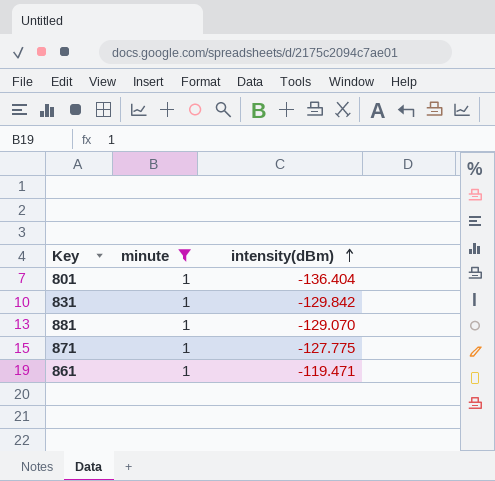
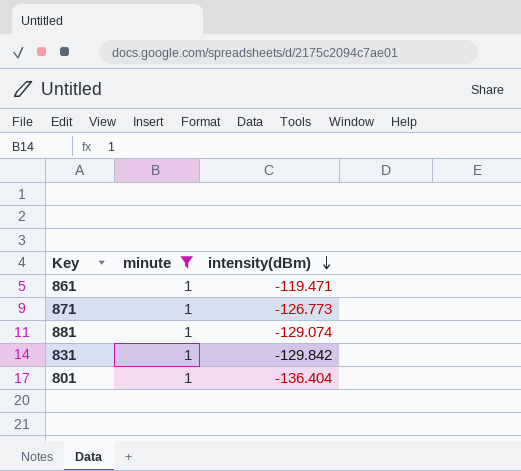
row order: intensity(dBm) ascending -> intensity(dBm) descending
871 | intensity(dBm): -127.775 -> -126.773
881 | intensity(dBm): -129.070 -> -129.074

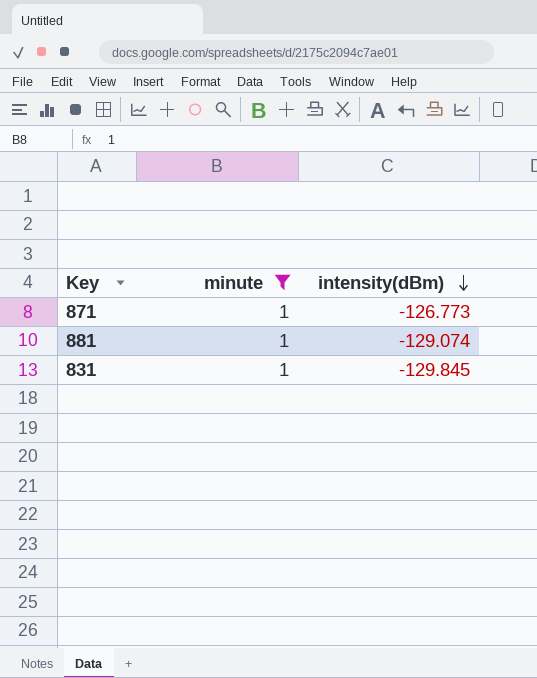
row 861: 1 | -119.471 -> none
row 801: 1 | -136.404 -> none
831 | intensity(dBm): -129.842 -> -129.845

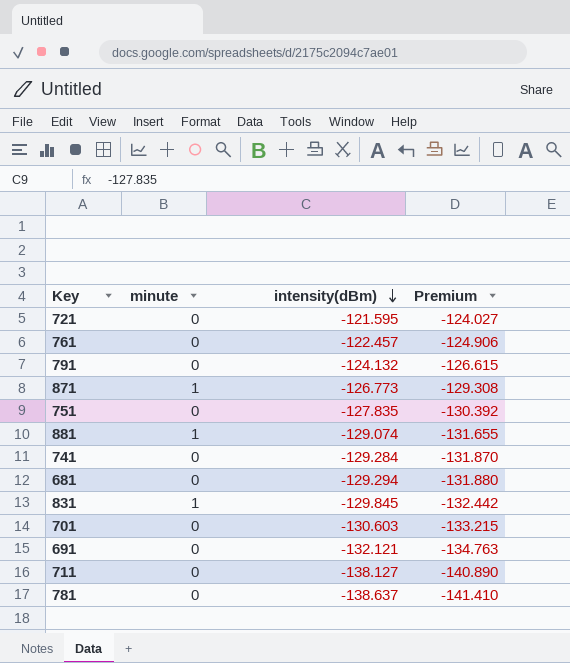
filter: minute = 1 -> none
column Premium | formula: none -> [intensity(dBm)] * 1.02

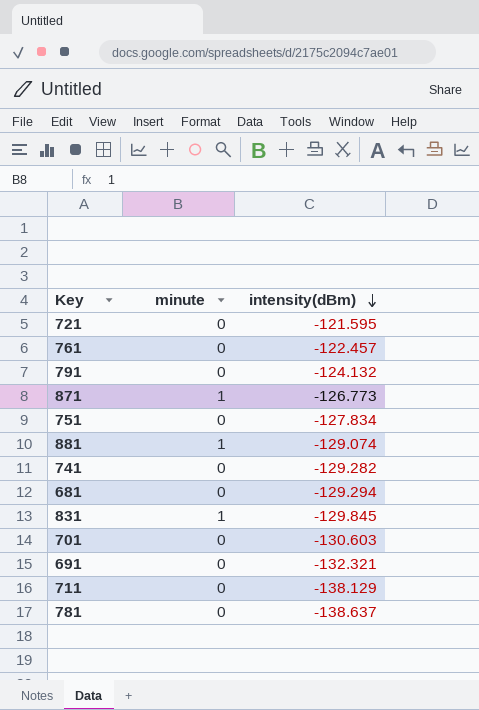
column Premium | formula: [intensity(dBm)] * 1.02 -> none
751 | intensity(dBm): -127.835 -> -127.834
741 | intensity(dBm): -129.284 -> -129.282
691 | intensity(dBm): -132.121 -> -132.321
711 | intensity(dBm): -138.127 -> -138.129

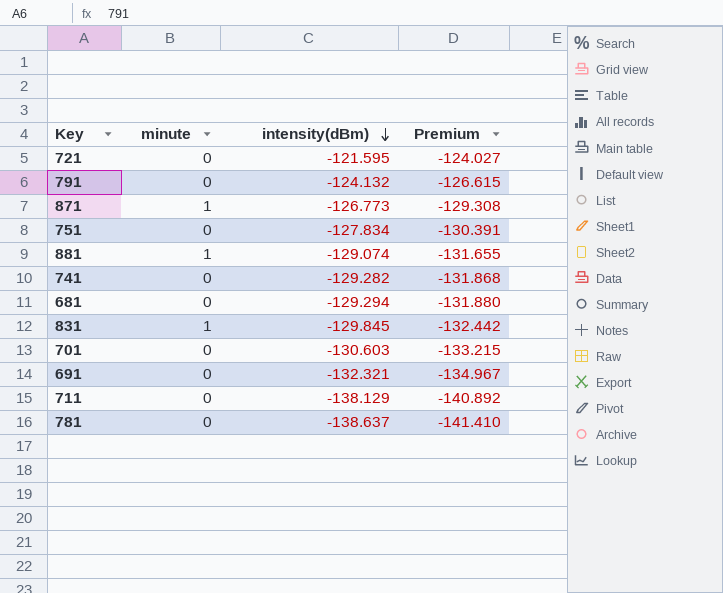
column Premium | formula: none -> [intensity(dBm)] * 1.02
row 761: 0 | -122.457 -> none

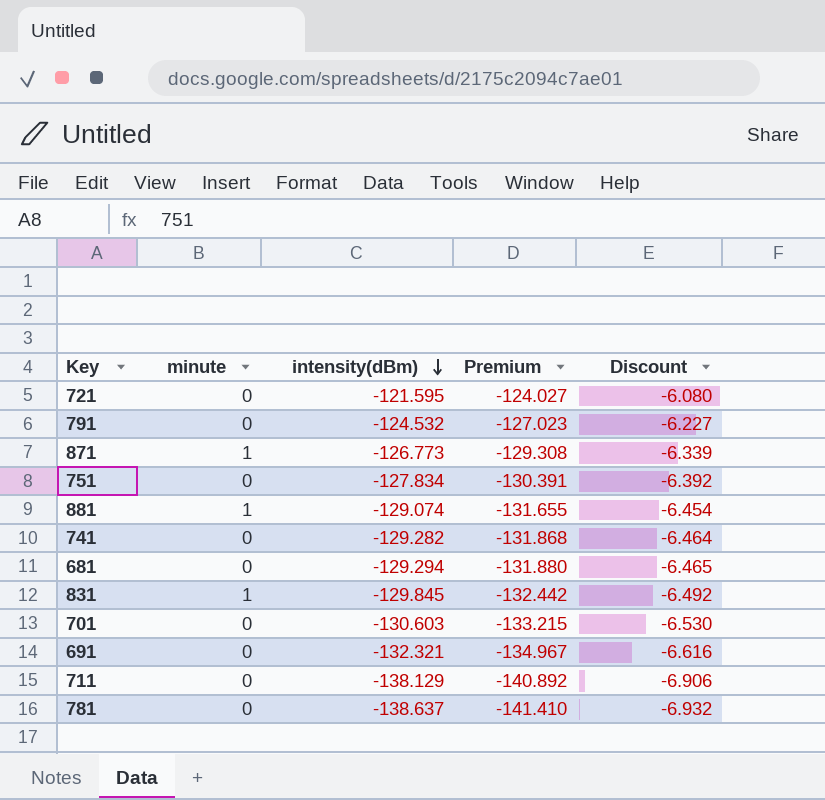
column Discount | formula: none -> [intensity(dBm)] * 0.05
791 | intensity(dBm): -124.132 -> -124.532
791 | Premium: -126.615 -> -127.023

